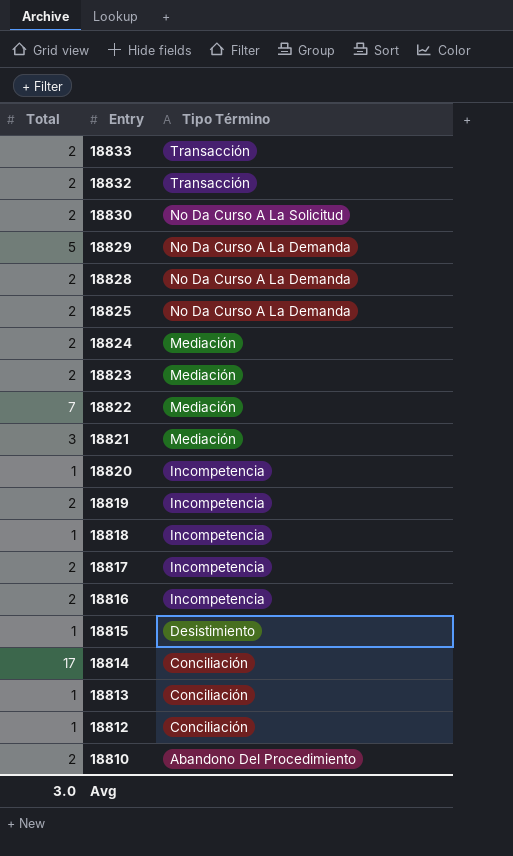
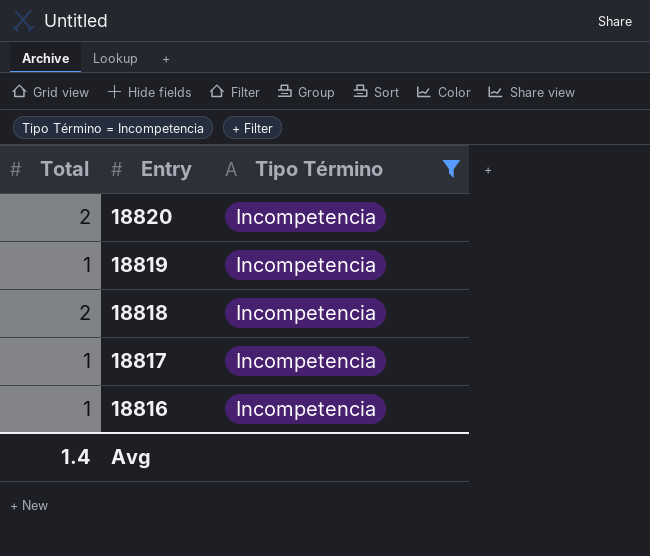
filter: none -> Tipo Término = Incompetencia
18820 | Total: 1 -> 2
18819 | Total: 2 -> 1
18818 | Total: 1 -> 2
18817 | Total: 2 -> 1
18816 | Total: 2 -> 1
Avg | Total: 3.0 -> 1.4

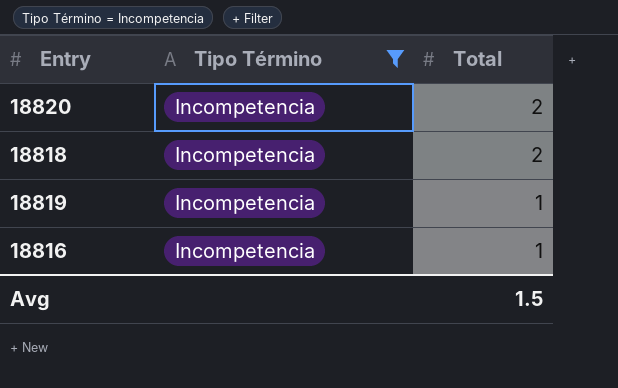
row order: Entry descending -> Total descending
column Total | position: 1 -> 3
row 18817: 1 | Incompetencia -> none
Avg | Total: 1.4 -> 1.5

